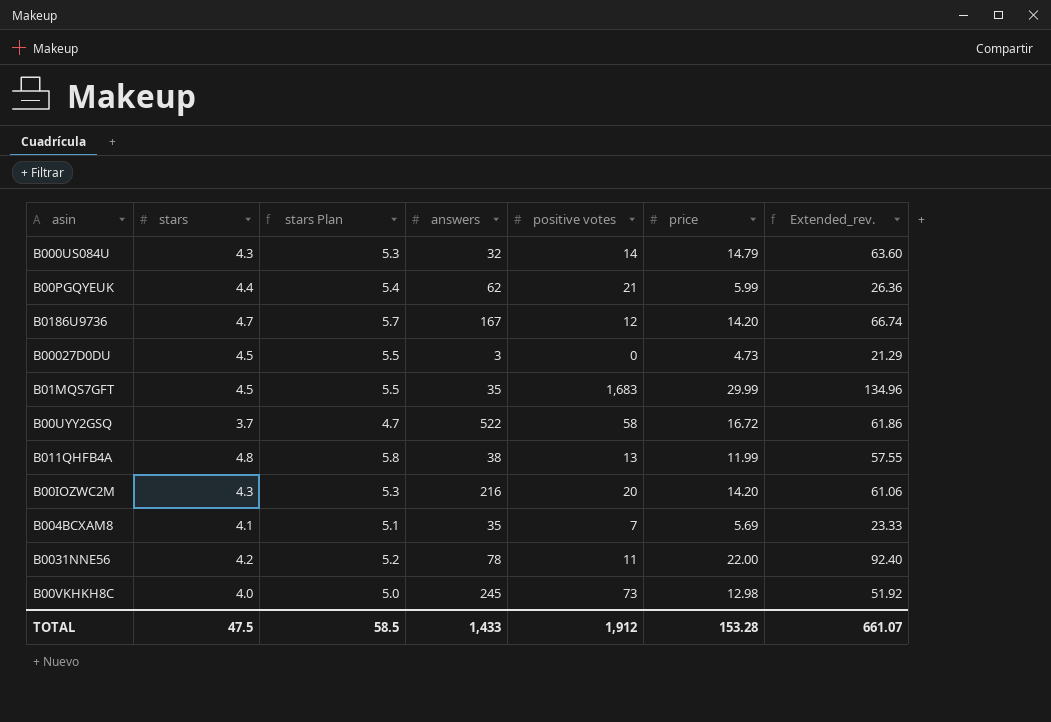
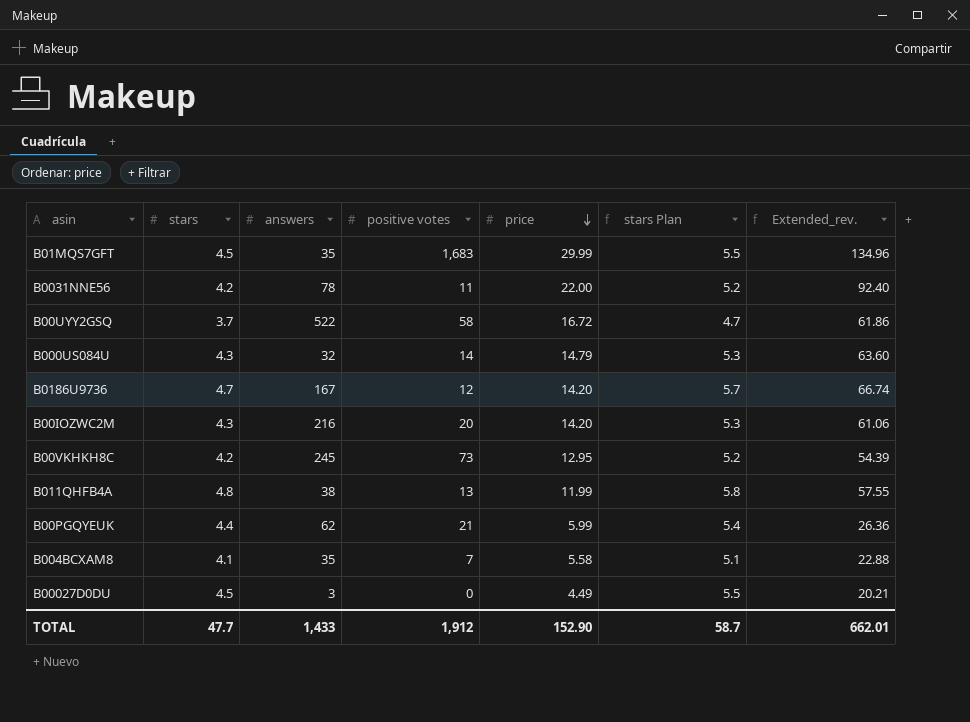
row order: none -> price descending
column stars Plan | position: 3 -> 6
B00VKHKH8C | stars: 4.0 -> 4.2
B00VKHKH8C | price: 12.98 -> 12.95
B00VKHKH8C | stars Plan: 5.0 -> 5.2
B00VKHKH8C | Extended_rev.: 51.92 -> 54.39
B004BCXAM8 | price: 5.69 -> 5.58
B004BCXAM8 | Extended_rev.: 23.33 -> 22.88
B00027D0DU | price: 4.73 -> 4.49
B00027D0DU | Extended_rev.: 21.29 -> 20.21
TOTAL | stars: 47.5 -> 47.7
TOTAL | price: 153.28 -> 152.90
TOTAL | stars Plan: 58.5 -> 58.7
TOTAL | Extended_rev.: 661.07 -> 662.01

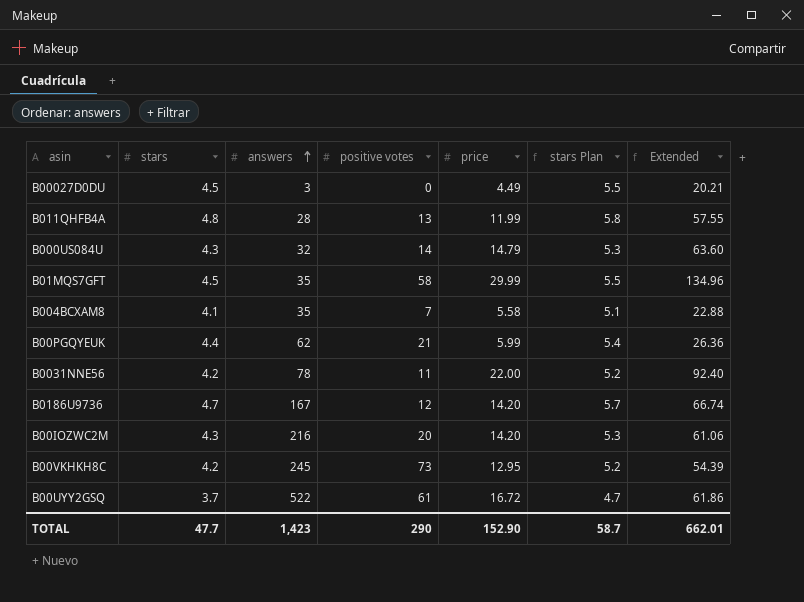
row order: price descending -> answers ascending
column name: Extended_rev. -> Extended
B011QHFB4A | answers: 38 -> 28
B01MQS7GFT | positive votes: 1,683 -> 58
B00UYY2GSQ | positive votes: 58 -> 61
TOTAL | answers: 1,433 -> 1,423
TOTAL | positive votes: 1,912 -> 290

